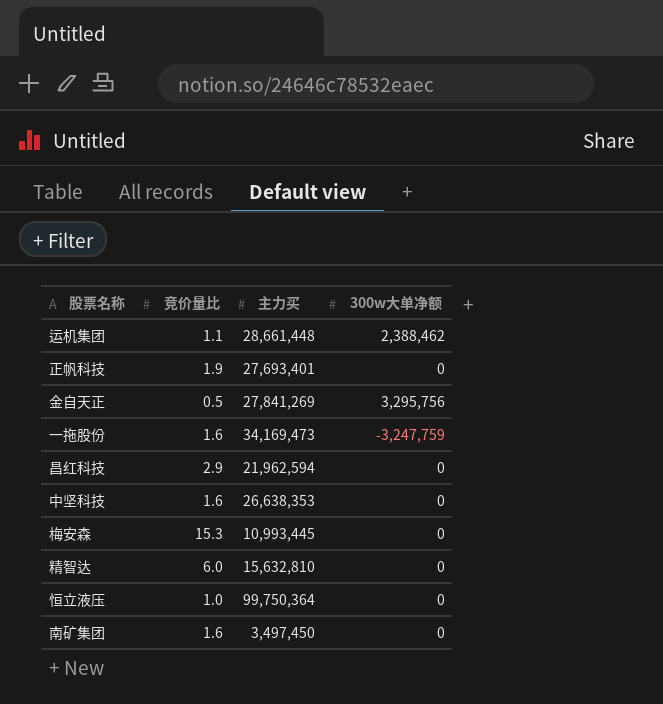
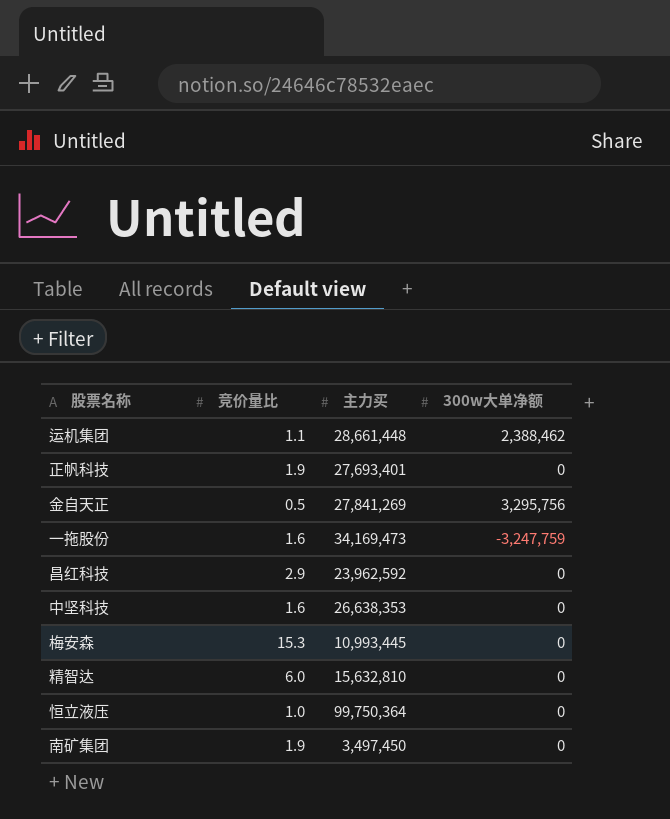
昌红科技 | 主力买: 21,962,594 -> 23,962,592
南矿集团 | 竞价量比: 1.6 -> 1.9

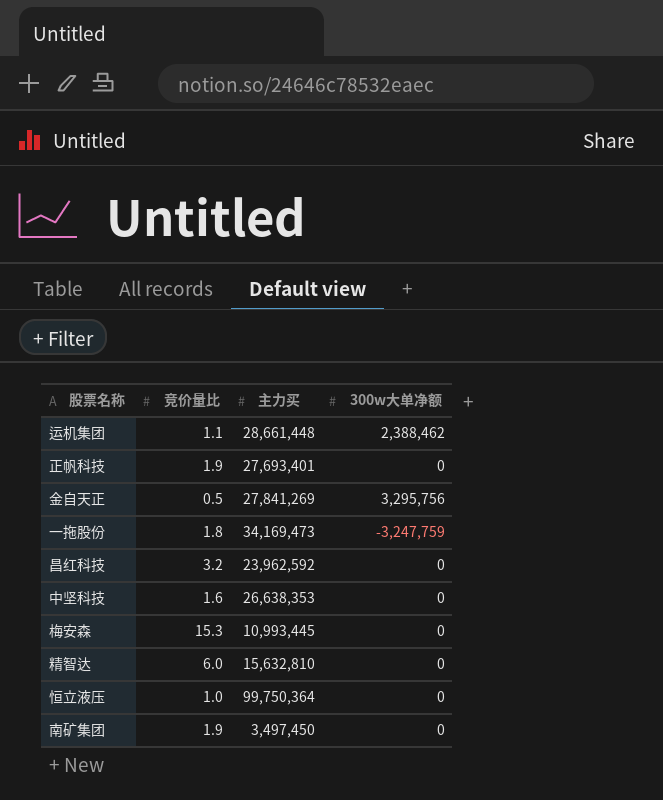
一拖股份 | 竞价量比: 1.6 -> 1.8
昌红科技 | 竞价量比: 2.9 -> 3.2

